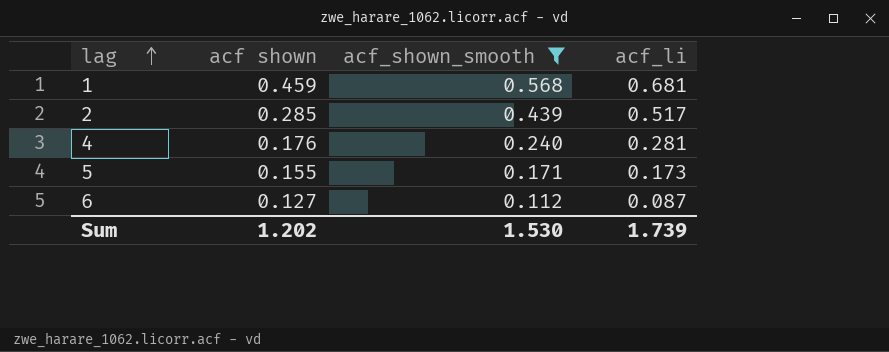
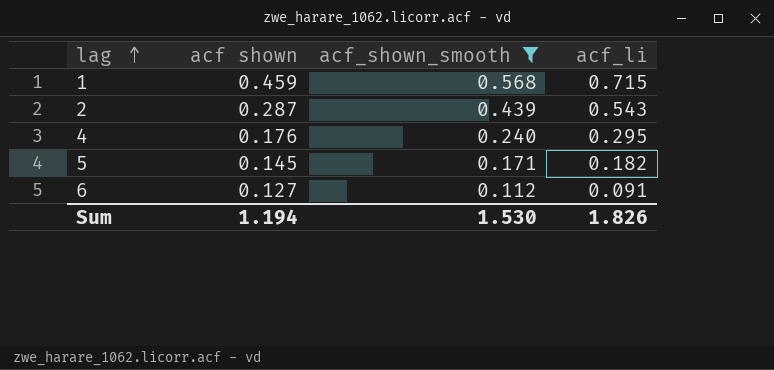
1 | acf_li: 0.681 -> 0.715
2 | acf shown: 0.285 -> 0.287
2 | acf_li: 0.517 -> 0.543
4 | acf_li: 0.281 -> 0.295
5 | acf shown: 0.155 -> 0.145
5 | acf_li: 0.173 -> 0.182
6 | acf_li: 0.087 -> 0.091
Sum | acf shown: 1.202 -> 1.194
Sum | acf_li: 1.739 -> 1.826

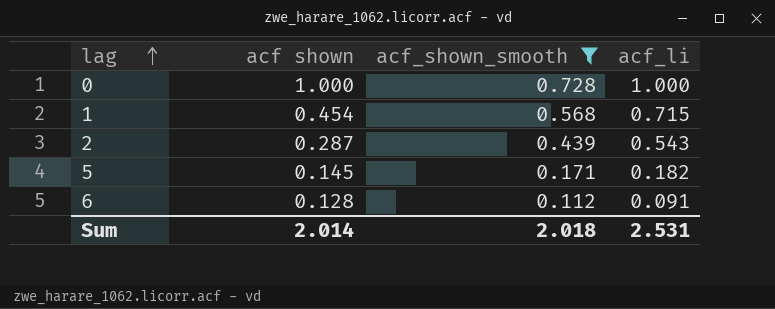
row 4: 0.176 | 0.240 | 0.295 -> none
row 0: none -> 1.000 | 0.728 | 1.000
1 | acf shown: 0.459 -> 0.454
6 | acf shown: 0.127 -> 0.128
Sum | acf shown: 1.194 -> 2.014
Sum | acf_shown_smooth: 1.530 -> 2.018
Sum | acf_li: 1.826 -> 2.531

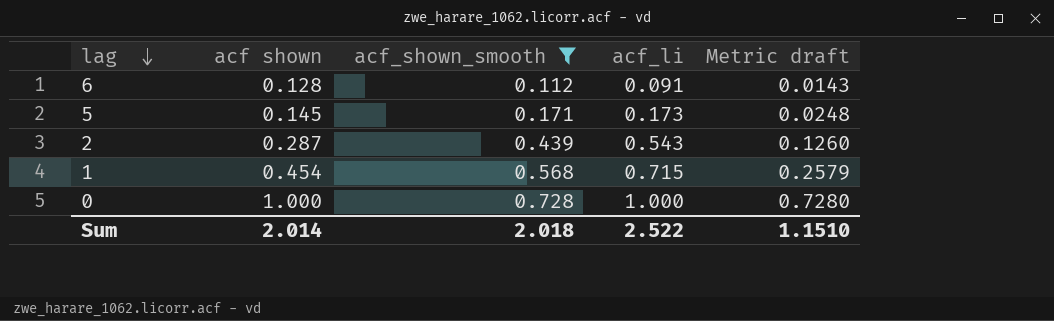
row order: lag ascending -> lag descending
column Metric draft | formula: none -> [acf shown] * [acf_shown_smooth]
5 | acf_li: 0.182 -> 0.173
Sum | acf_li: 2.531 -> 2.522

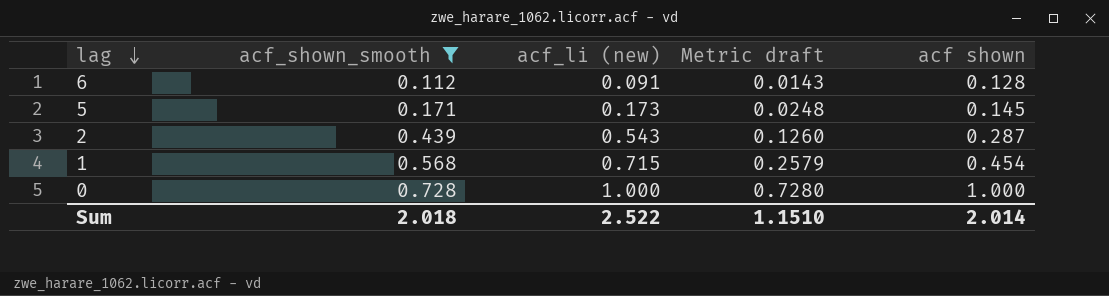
column name: acf_li -> acf_li (new)
column acf shown | position: 2 -> 5

